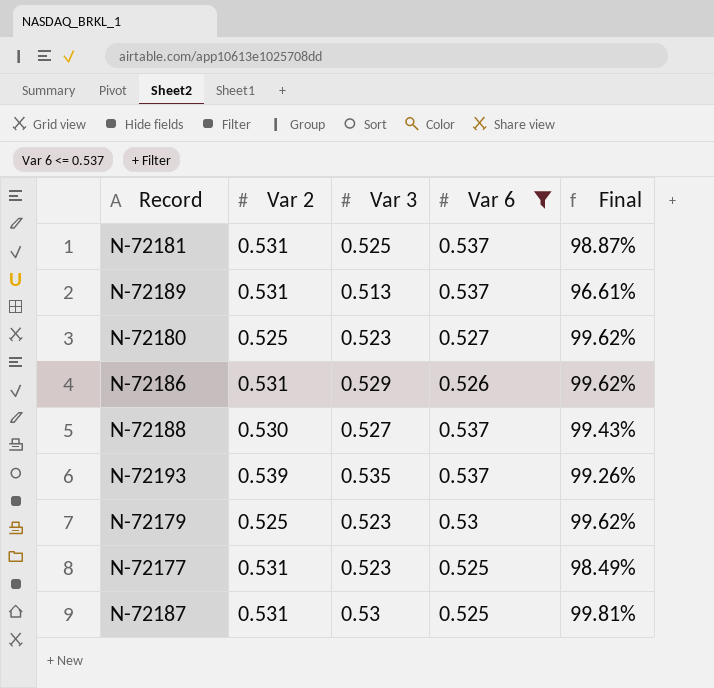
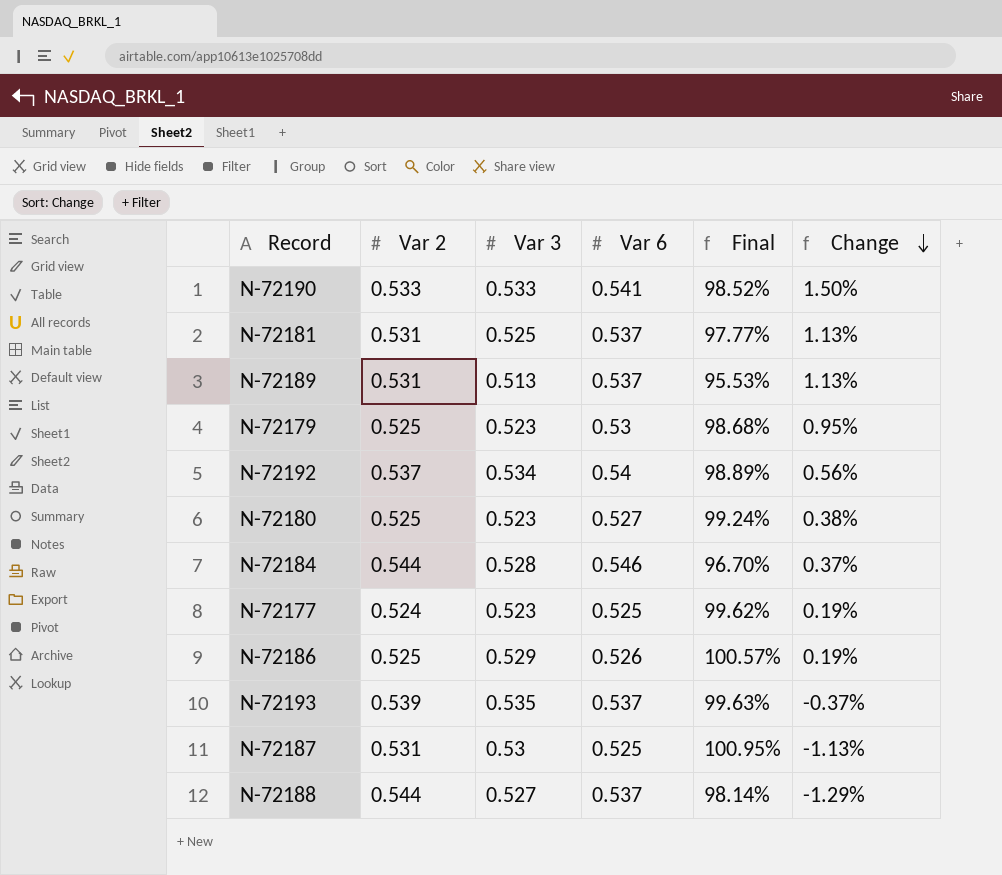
filter: Var 6 <= 0.537 -> none
row order: none -> Change descending
column Final | formula: [Var 3] / [Var 2] -> [Var 3] / [Var 6]
column Change | formula: none -> ([Var 6] - [Var 2]) / [Var 2]
N-72177 | Var 2: 0.531 -> 0.524
N-72186 | Var 2: 0.531 -> 0.525
N-72188 | Var 2: 0.530 -> 0.544

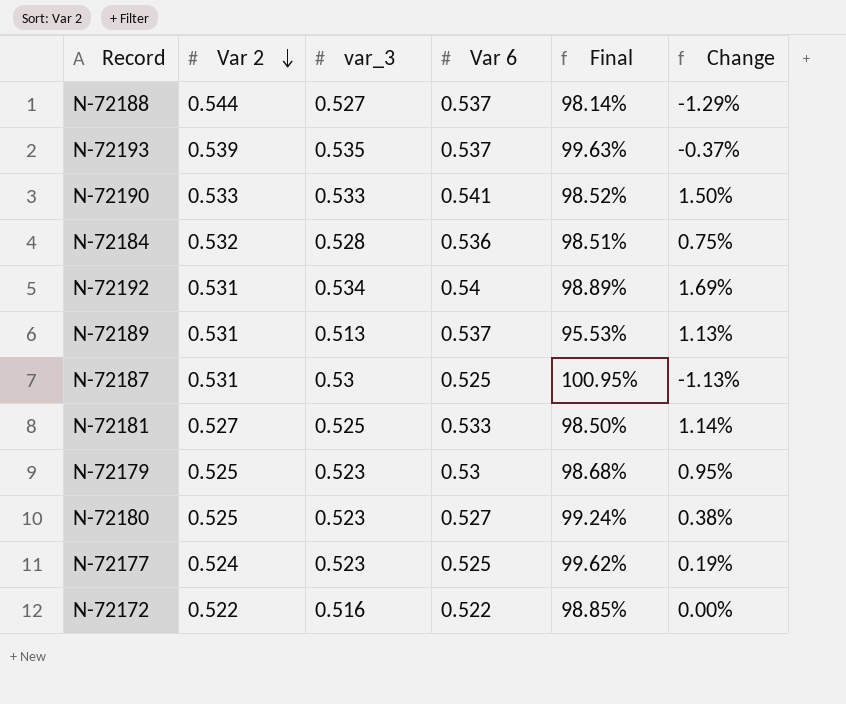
row order: Change descending -> Var 2 descending
column name: Var 3 -> var_3
row N-72186: 0.525 | 0.529 | 0.526 | 100.57% | 0.19% -> none
N-72184 | Var 2: 0.544 -> 0.532
N-72184 | Var 6: 0.546 -> 0.536
N-72184 | Final: 96.70% -> 98.51%
N-72184 | Change: 0.37% -> 0.75%
N-72192 | Var 2: 0.537 -> 0.531
N-72192 | Change: 0.56% -> 1.69%
N-72181 | Var 2: 0.531 -> 0.527
N-72181 | Var 6: 0.537 -> 0.533
N-72181 | Final: 97.77% -> 98.50%
N-72181 | Change: 1.13% -> 1.14%
row N-72172: none -> 0.522 | 0.516 | 0.522 | 98.85% | 0.00%

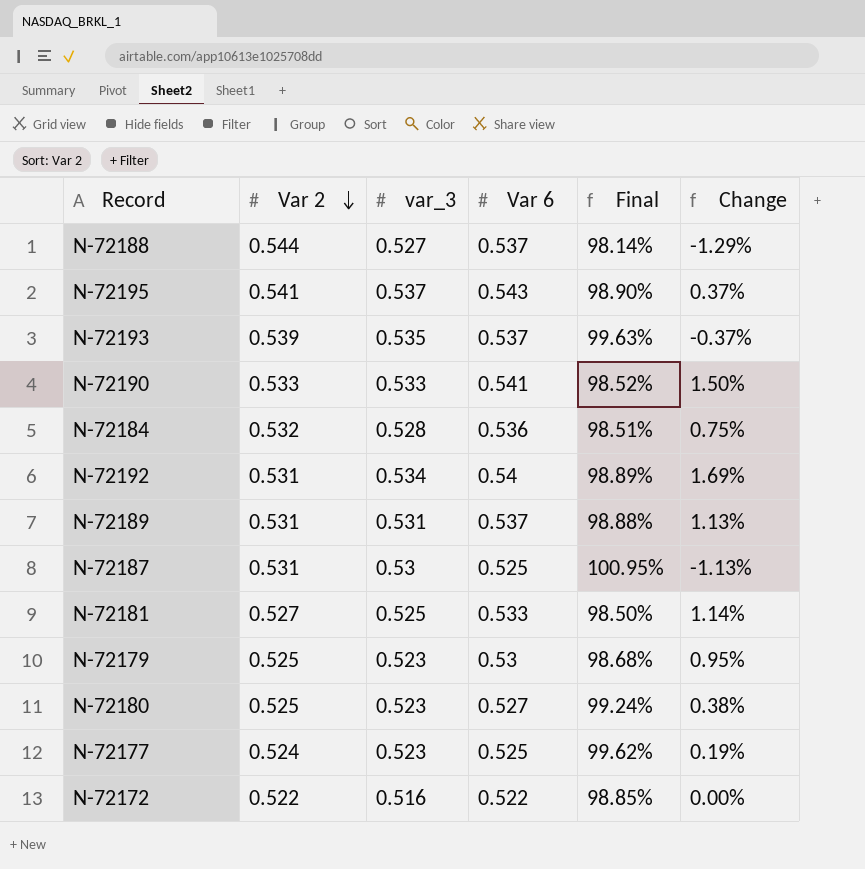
row N-72195: none -> 0.541 | 0.537 | 0.543 | 98.90% | 0.37%
N-72189 | var_3: 0.513 -> 0.531
N-72189 | Final: 95.53% -> 98.88%

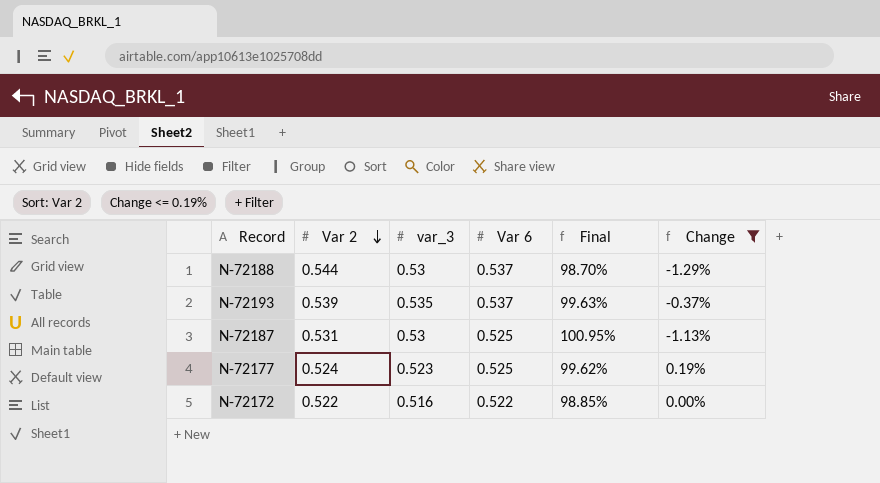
filter: none -> Change <= 0.19%
N-72188 | var_3: 0.527 -> 0.53
N-72188 | Final: 98.14% -> 98.70%

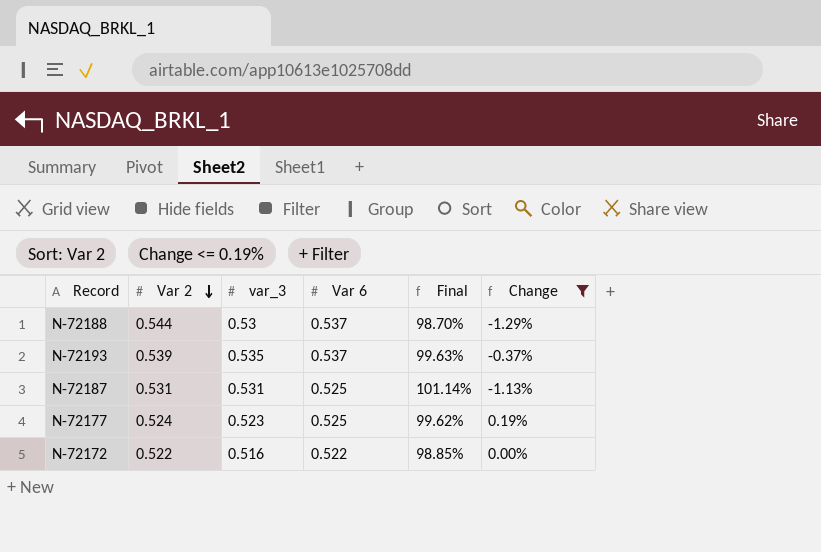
N-72187 | var_3: 0.53 -> 0.531
N-72187 | Final: 100.95% -> 101.14%

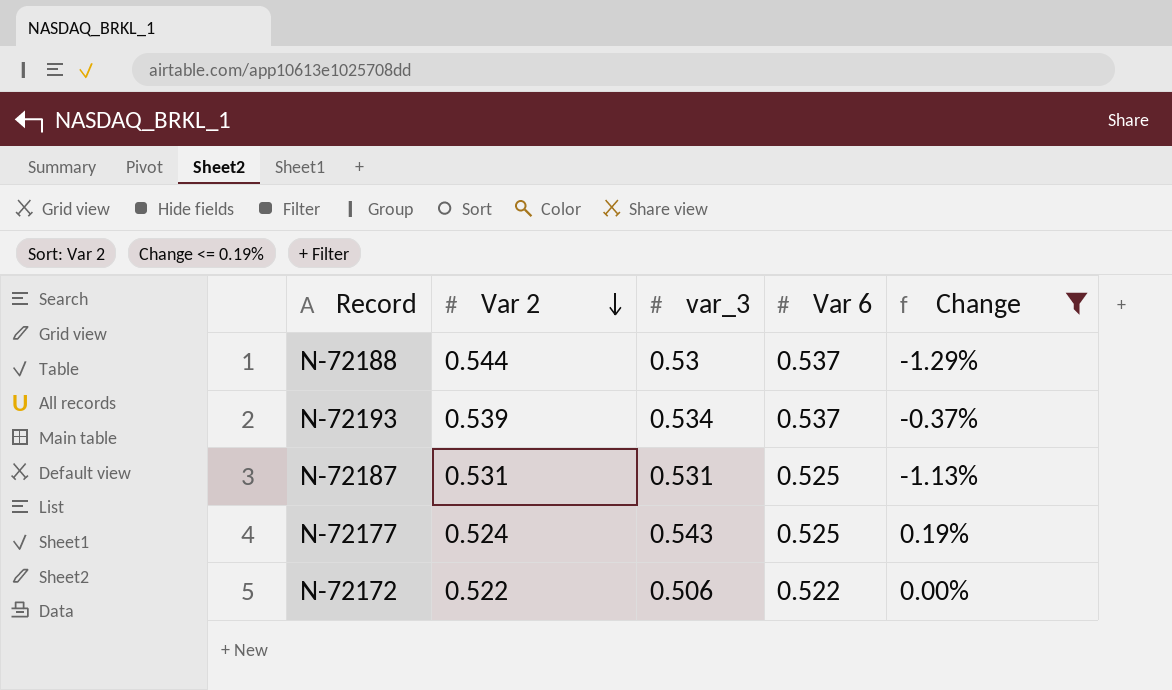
column Final | formula: [var_3] / [Var 6] -> none
N-72193 | var_3: 0.535 -> 0.534
N-72177 | var_3: 0.523 -> 0.543
N-72172 | var_3: 0.516 -> 0.506

